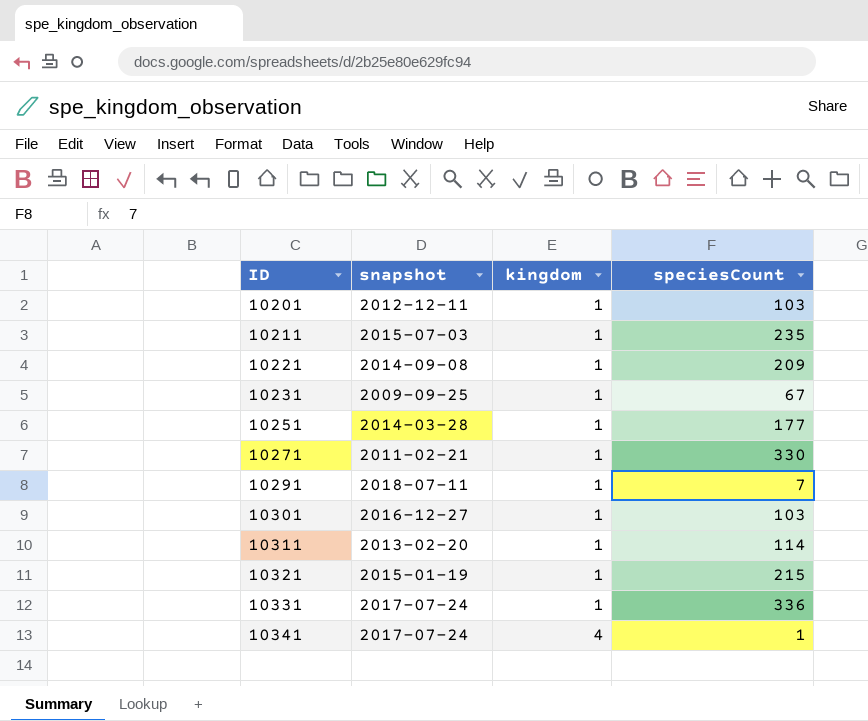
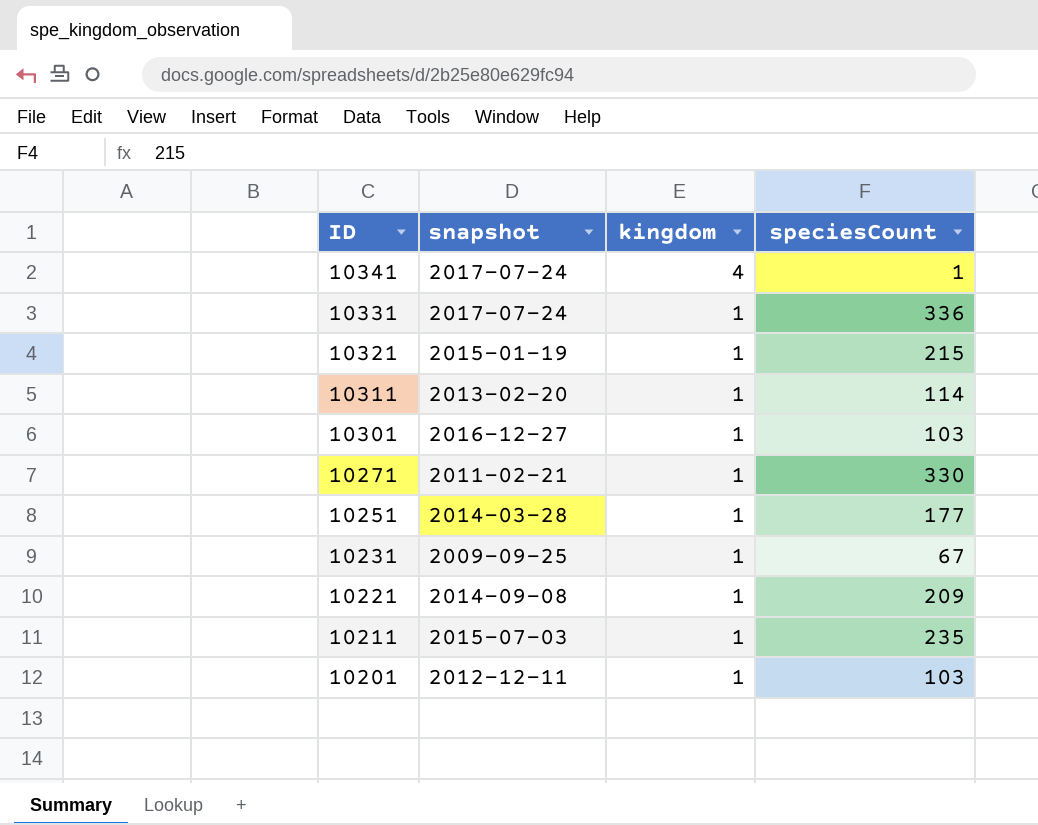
row order: ID ascending -> ID descending
row 10291: 2018-07-11 | 1 | 7 -> none

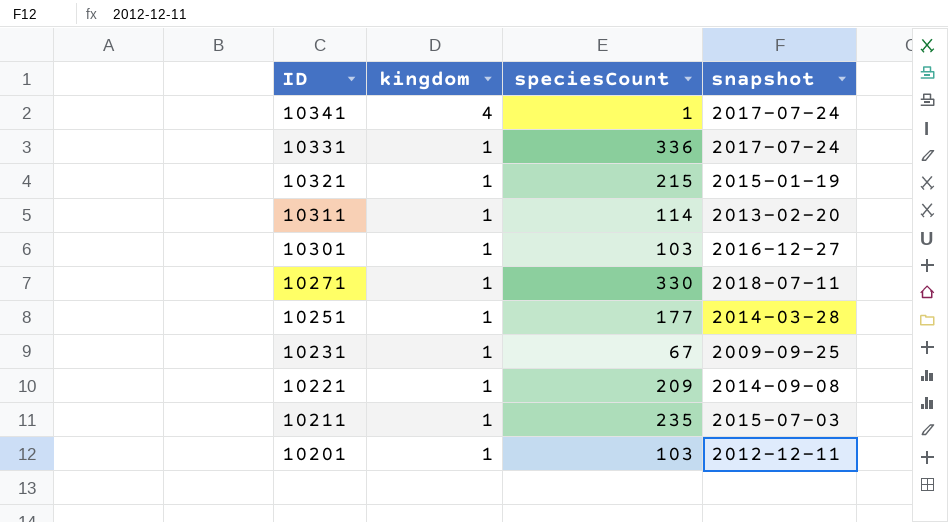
column snapshot | position: 2 -> 4
10271 | snapshot: 2011-02-21 -> 2018-07-11

